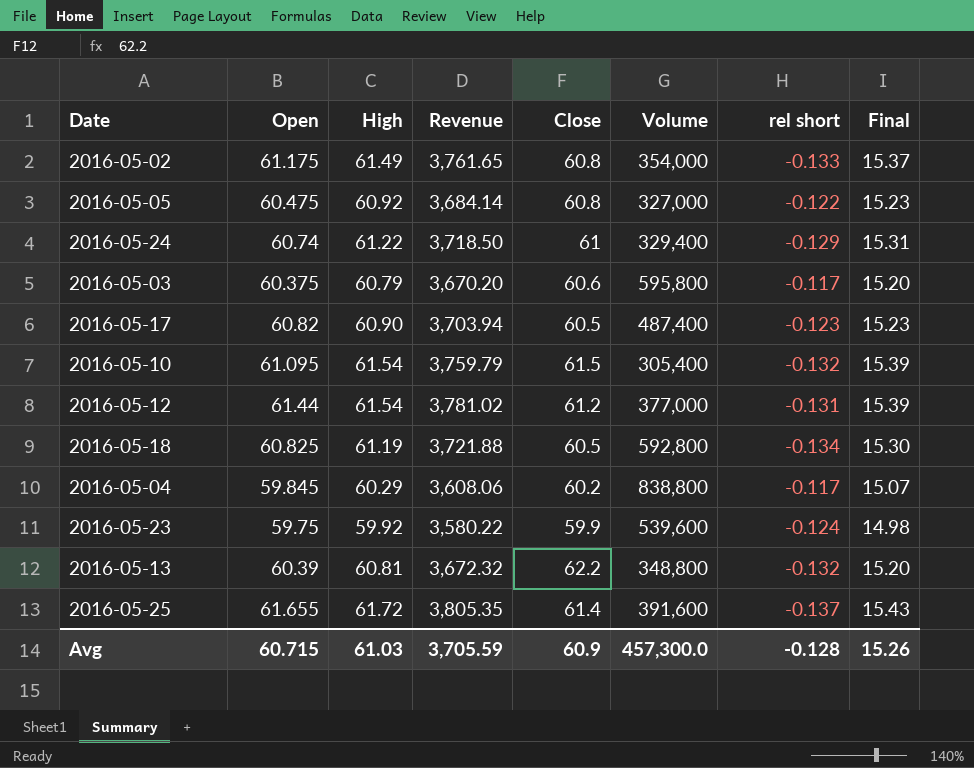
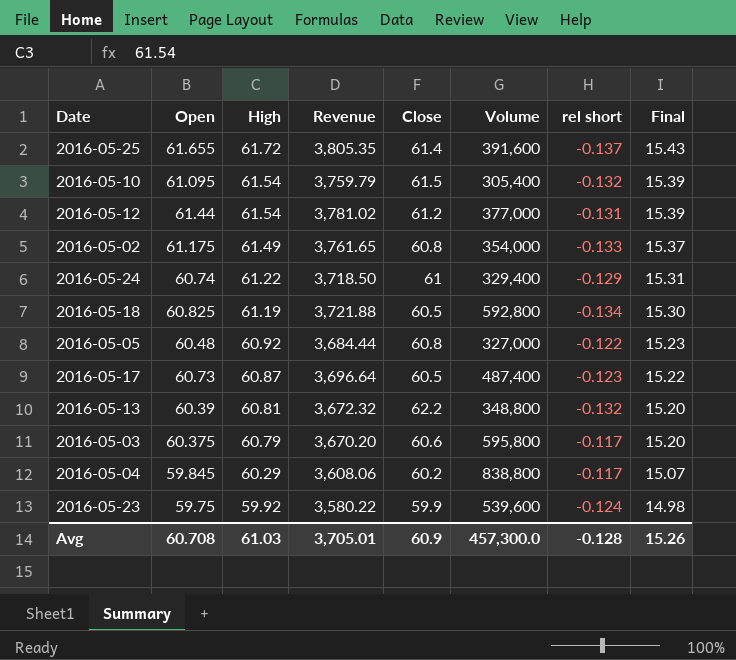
row order: none -> High descending
2016-05-05 | Open: 60.475 -> 60.48
2016-05-05 | Revenue: 3,684.14 -> 3,684.44
2016-05-17 | Open: 60.82 -> 60.73
2016-05-17 | High: 60.90 -> 60.87
2016-05-17 | Revenue: 3,703.94 -> 3,696.64
2016-05-17 | Final: 15.23 -> 15.22
Avg | Open: 60.715 -> 60.708
Avg | Revenue: 3,705.59 -> 3,705.01

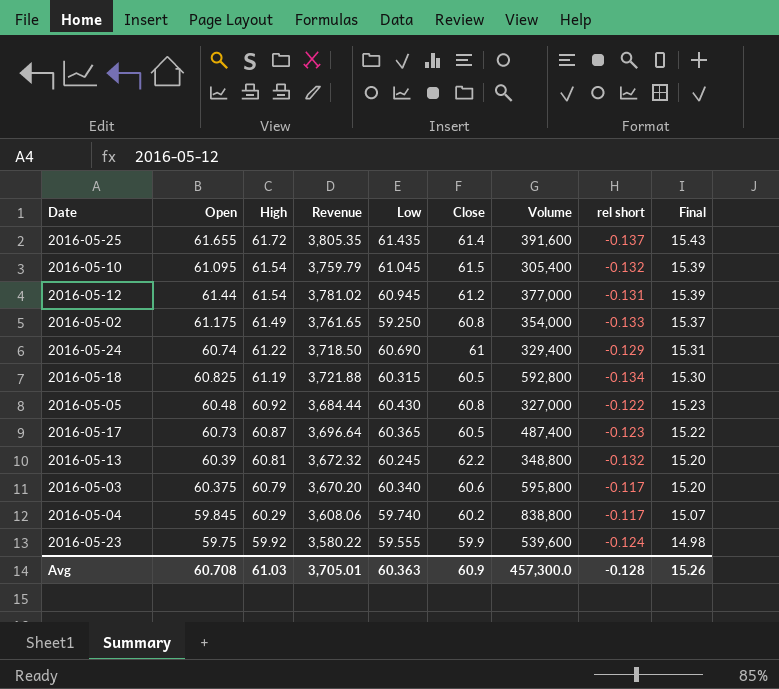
column Low | position: none -> 5

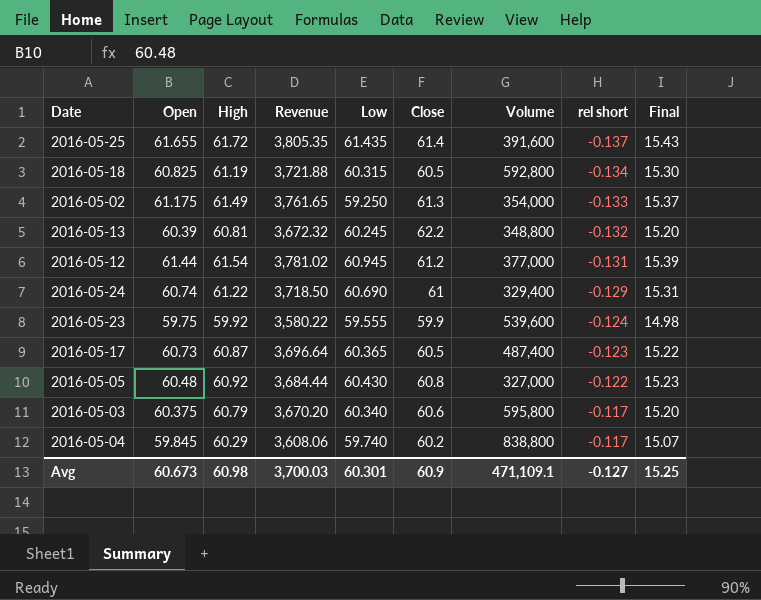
row order: High descending -> rel short ascending
row 2016-05-10: 61.095 | 61.54 | 3,759.79 | 61.045 | 61.5 | 305,400 | -0.132 | 15.39 -> none
2016-05-02 | Close: 60.8 -> 61.3
Avg | Open: 60.708 -> 60.673
Avg | High: 61.03 -> 60.98
Avg | Revenue: 3,705.01 -> 3,700.03
Avg | Low: 60.363 -> 60.301
Avg | Volume: 457,300.0 -> 471,109.1
Avg | rel short: -0.128 -> -0.127
Avg | Final: 15.26 -> 15.25

